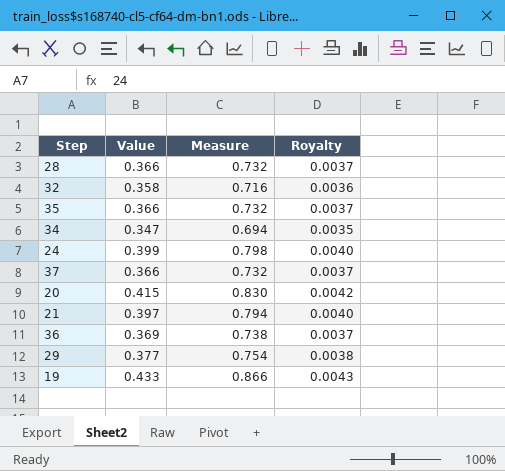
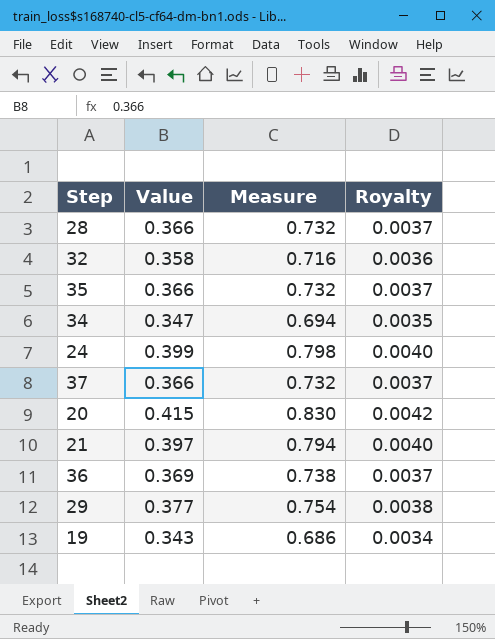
19 | Value: 0.433 -> 0.343
19 | Measure: 0.866 -> 0.686
19 | Royalty: 0.0043 -> 0.0034

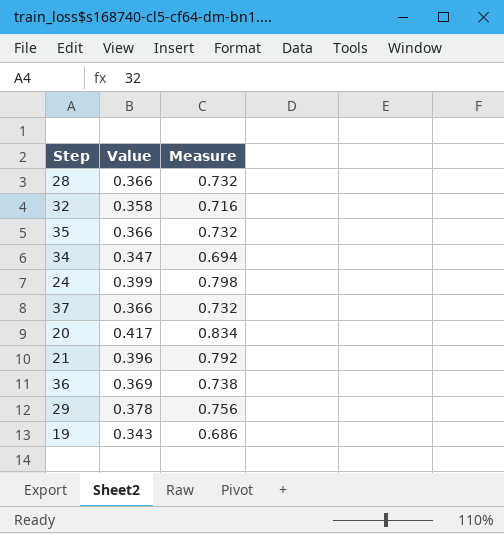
column Royalty | formula: [Value] * 0.01 -> none
20 | Value: 0.415 -> 0.417
20 | Measure: 0.830 -> 0.834
21 | Value: 0.397 -> 0.396
21 | Measure: 0.794 -> 0.792
29 | Value: 0.377 -> 0.378
29 | Measure: 0.754 -> 0.756

